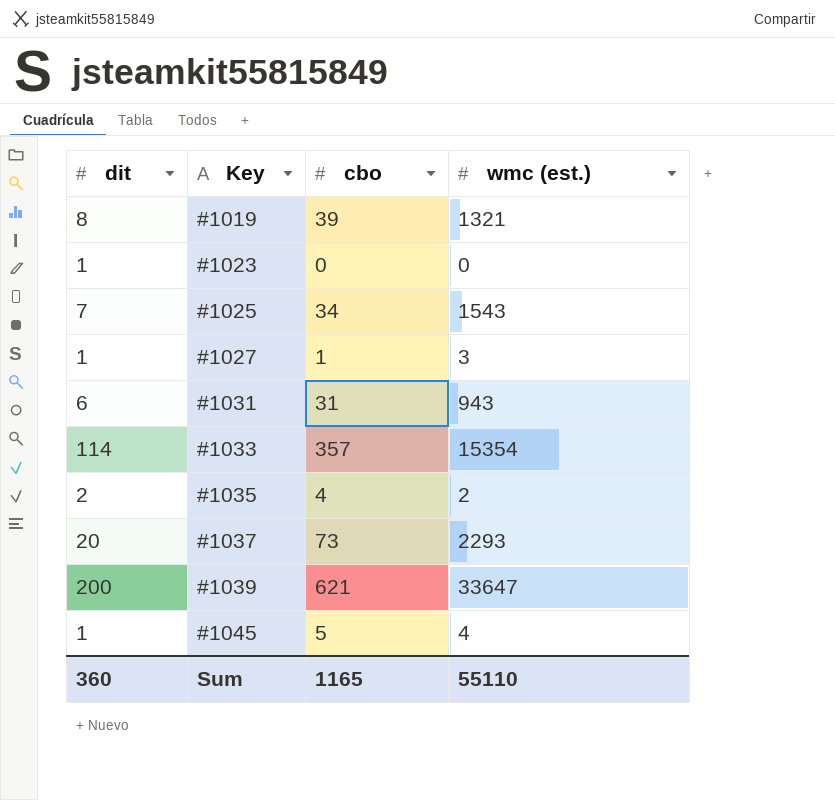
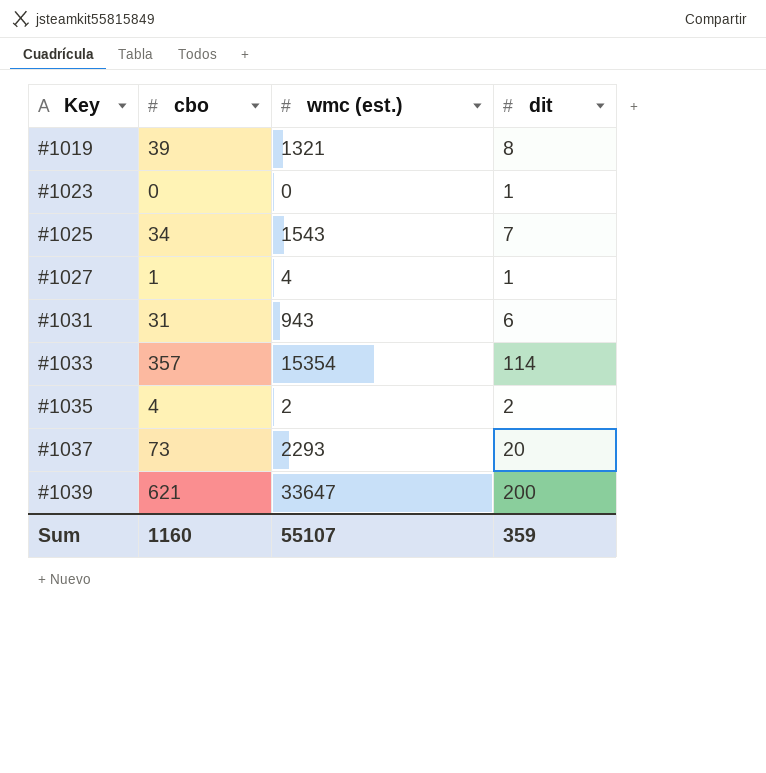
column dit | position: 1 -> 4
row #1045: 1 | 5 | 4 -> none
#1027 | wmc (est.): 3 -> 4
Sum | cbo: 1165 -> 1160
Sum | wmc (est.): 55110 -> 55107
Sum | dit: 360 -> 359

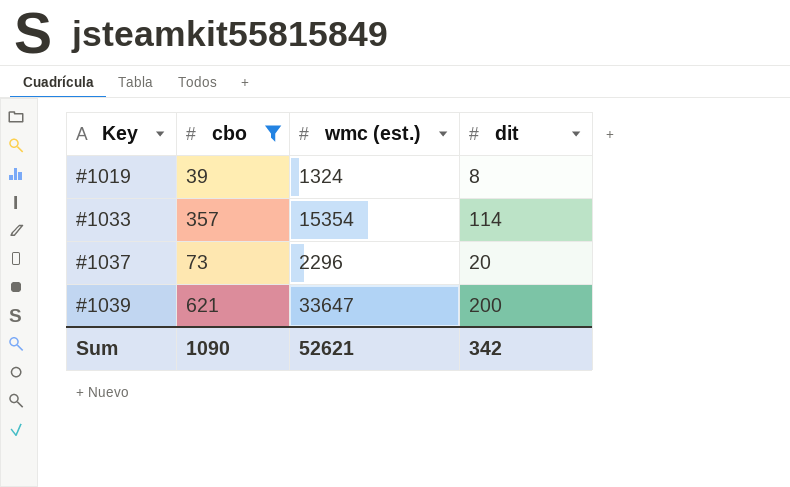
filter: none -> cbo >= 39
#1019 | wmc (est.): 1321 -> 1324
#1037 | wmc (est.): 2293 -> 2296
Sum | cbo: 1160 -> 1090
Sum | wmc (est.): 55107 -> 52621
Sum | dit: 359 -> 342

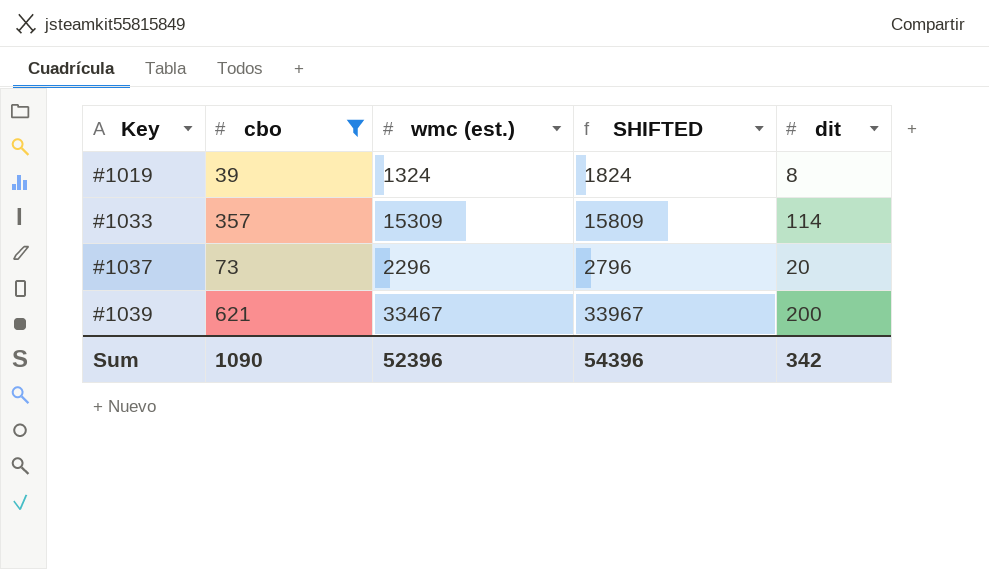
column SHIFTED | formula: none -> [wmc (est.)] + 500
#1033 | wmc (est.): 15354 -> 15309
#1039 | wmc (est.): 33647 -> 33467
Sum | wmc (est.): 52621 -> 52396

